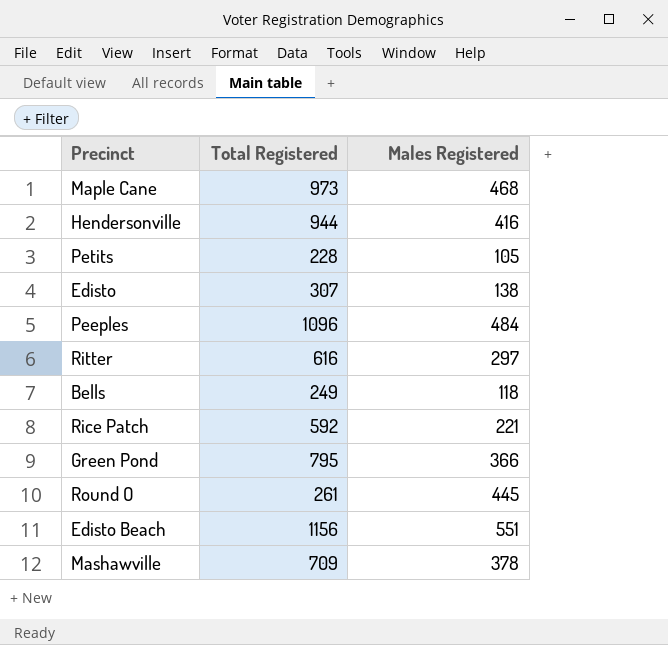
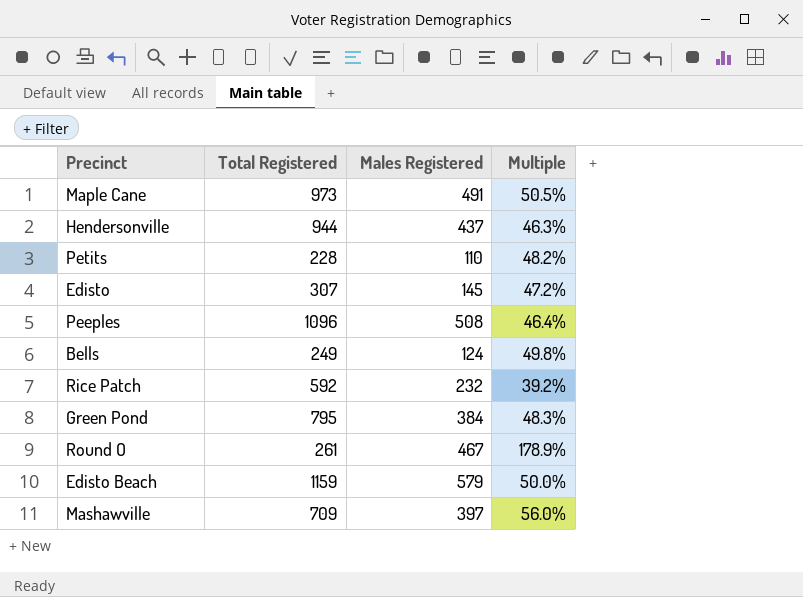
column Multiple | formula: none -> [Males Registered] / [Total Registered]
row Ritter: 616 | 297 -> none
Maple Cane | Males Registered: 468 -> 491
Hendersonville | Males Registered: 416 -> 437
Petits | Males Registered: 105 -> 110
Edisto | Males Registered: 138 -> 145
Peeples | Males Registered: 484 -> 508
Bells | Males Registered: 118 -> 124
Rice Patch | Males Registered: 221 -> 232
Green Pond | Males Registered: 366 -> 384
Round O | Males Registered: 445 -> 467
Edisto Beach | Total Registered: 1156 -> 1159
Edisto Beach | Males Registered: 551 -> 579
Mashawville | Males Registered: 378 -> 397

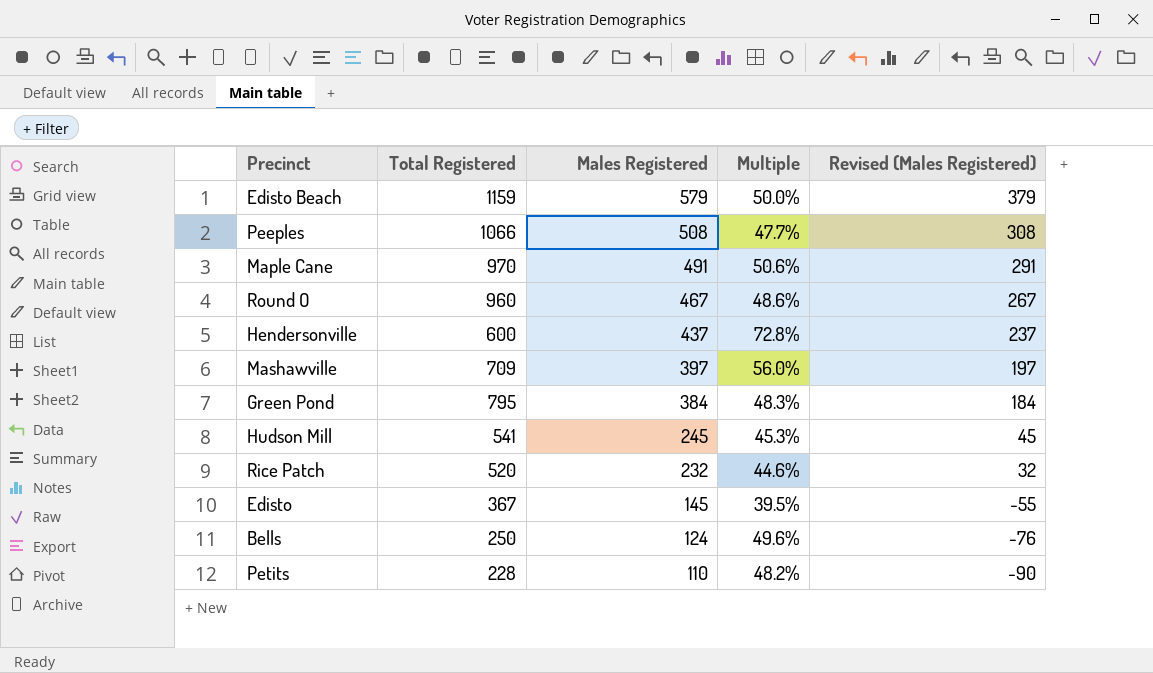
row order: none -> Males Registered descending
column Revised (Males Registered) | formula: none -> [Males Registered] - 200
Peeples | Total Registered: 1096 -> 1066
Peeples | Multiple: 46.4% -> 47.7%
Maple Cane | Total Registered: 973 -> 970
Maple Cane | Multiple: 50.5% -> 50.6%
Round O | Total Registered: 261 -> 960
Round O | Multiple: 178.9% -> 48.6%
Hendersonville | Total Registered: 944 -> 600
Hendersonville | Multiple: 46.3% -> 72.8%
row Hudson Mill: none -> 541 | 245 | 45.3% | 45
Rice Patch | Total Registered: 592 -> 520
Rice Patch | Multiple: 39.2% -> 44.6%
Edisto | Total Registered: 307 -> 367
Edisto | Multiple: 47.2% -> 39.5%
Bells | Total Registered: 249 -> 250
Bells | Multiple: 49.8% -> 49.6%

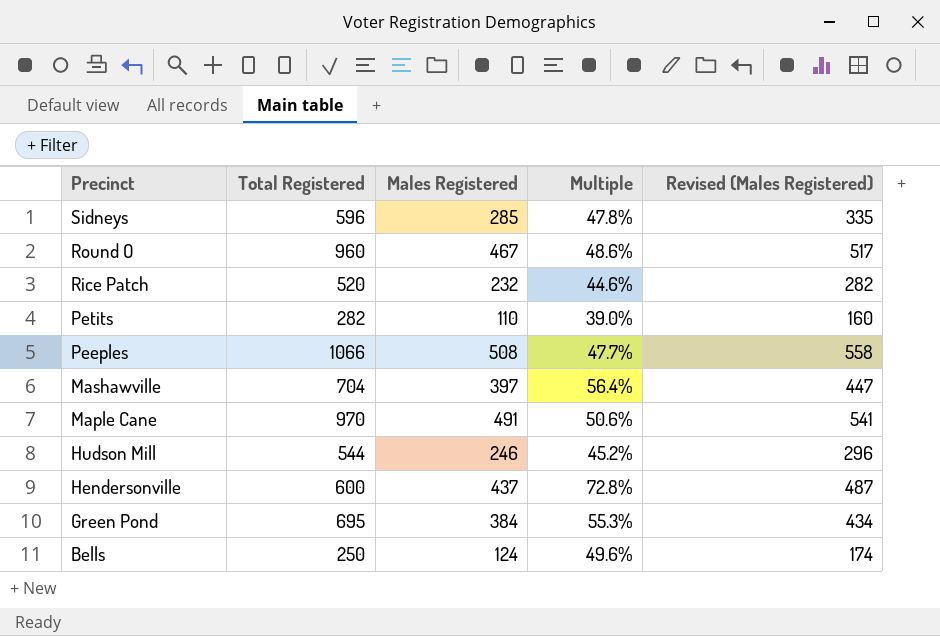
row order: Males Registered descending -> Precinct descending
column Revised (Males Registered) | formula: [Males Registered] - 200 -> [Males Registered] + 50
row Edisto Beach: 1159 | 579 | 50.0% | 379 -> none
row Edisto: 367 | 145 | 39.5% | -55 -> none
row Sidneys: none -> 596 | 285 | 47.8% | 335
Petits | Total Registered: 228 -> 282
Petits | Multiple: 48.2% -> 39.0%
Mashawville | Total Registered: 709 -> 704
Mashawville | Multiple: 56.0% -> 56.4%
Hudson Mill | Total Registered: 541 -> 544
Hudson Mill | Males Registered: 245 -> 246
Hudson Mill | Multiple: 45.3% -> 45.2%
Green Pond | Total Registered: 795 -> 695
Green Pond | Multiple: 48.3% -> 55.3%

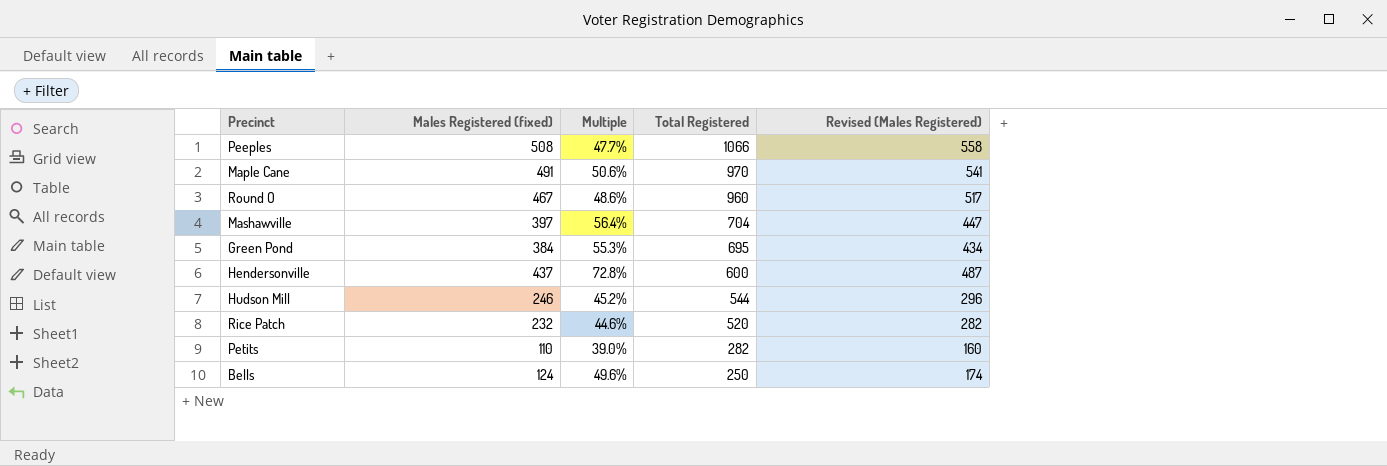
row order: Precinct descending -> Total Registered descending
column name: Males Registered -> Males Registered (fixed)
column Total Registered | position: 2 -> 4
row Sidneys: 596 | 285 | 47.8% | 335 -> none

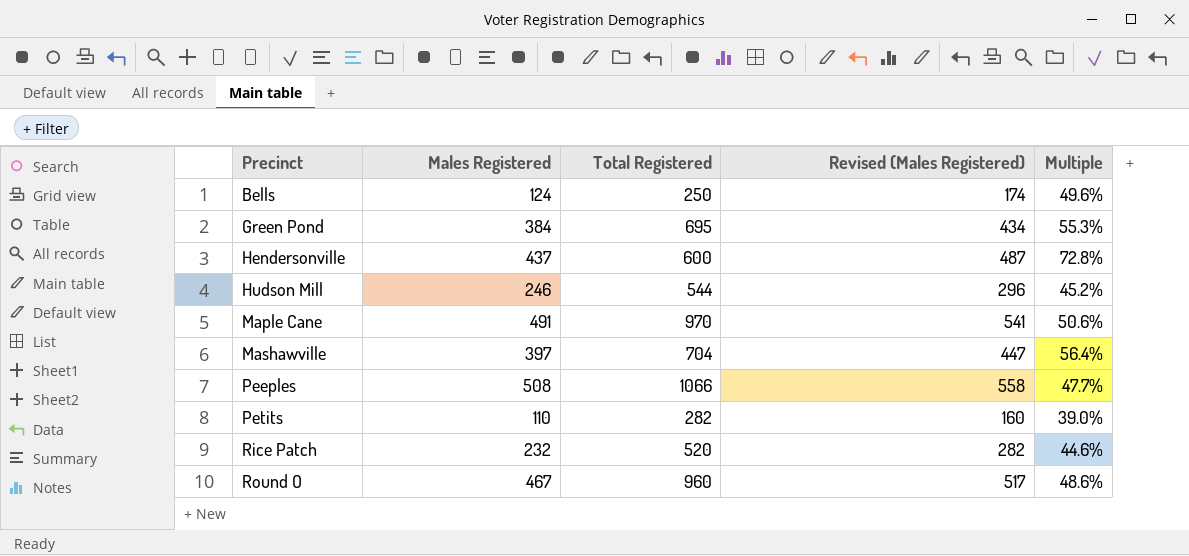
row order: Total Registered descending -> Precinct ascending
column name: Males Registered (fixed) -> Males Registered
column Multiple | position: 3 -> 5

